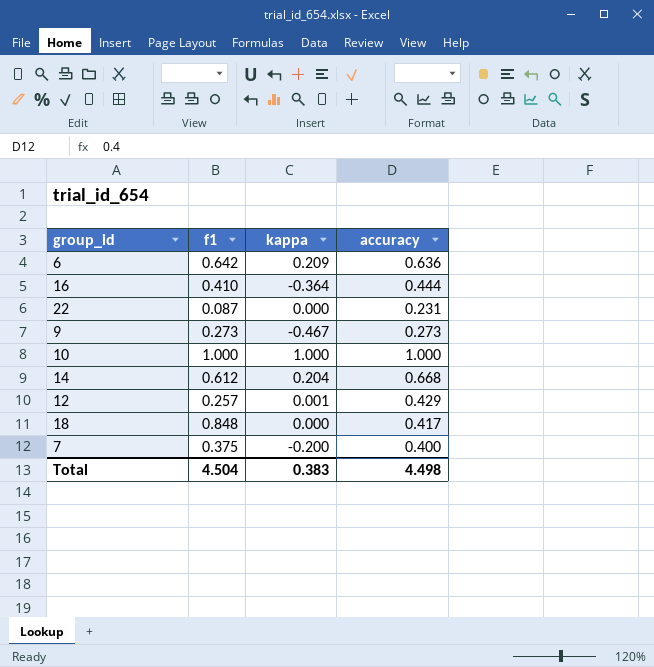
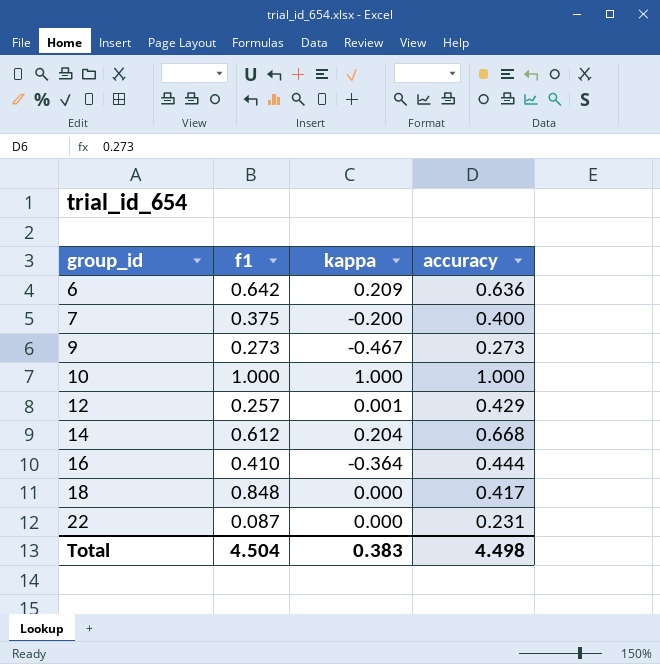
row order: none -> group_id ascending

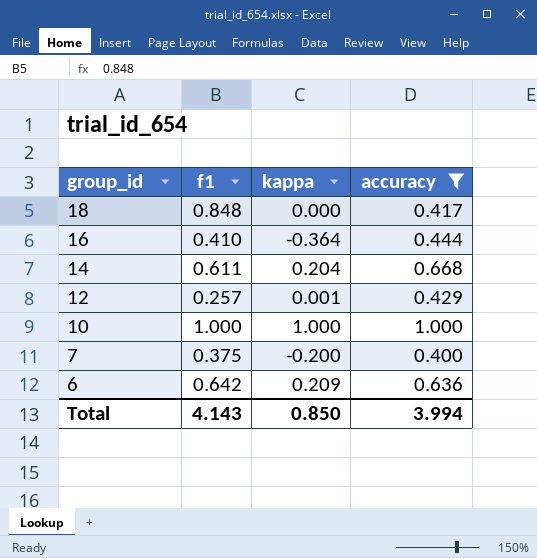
filter: none -> accuracy >= 0.400
row order: group_id ascending -> group_id descending
14 | f1: 0.612 -> 0.611
Total | f1: 4.504 -> 4.143
Total | kappa: 0.383 -> 0.850
Total | accuracy: 4.498 -> 3.994

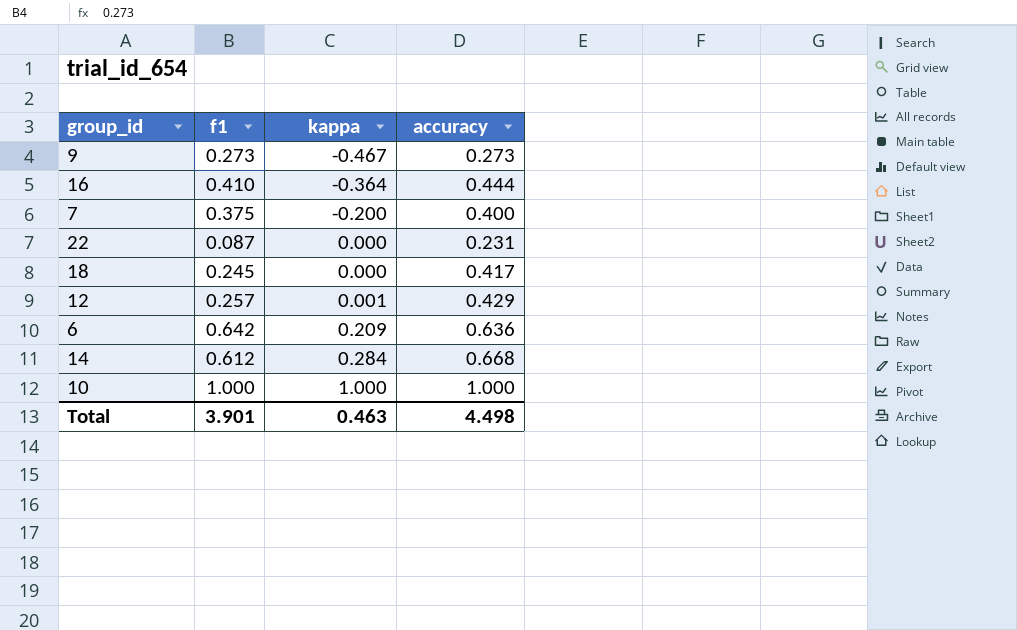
filter: accuracy >= 0.400 -> none
row order: group_id descending -> kappa ascending
18 | f1: 0.848 -> 0.245
14 | f1: 0.611 -> 0.612
14 | kappa: 0.204 -> 0.284
Total | f1: 4.143 -> 3.901
Total | kappa: 0.850 -> 0.463
Total | accuracy: 3.994 -> 4.498

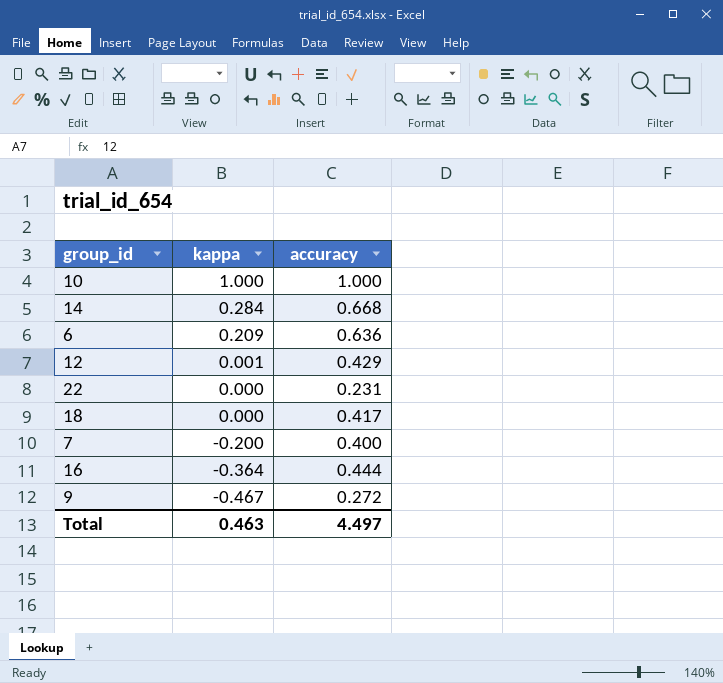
row order: kappa ascending -> kappa descending
column f1 | position: 2 -> none
9 | accuracy: 0.273 -> 0.272
Total | accuracy: 4.498 -> 4.497

